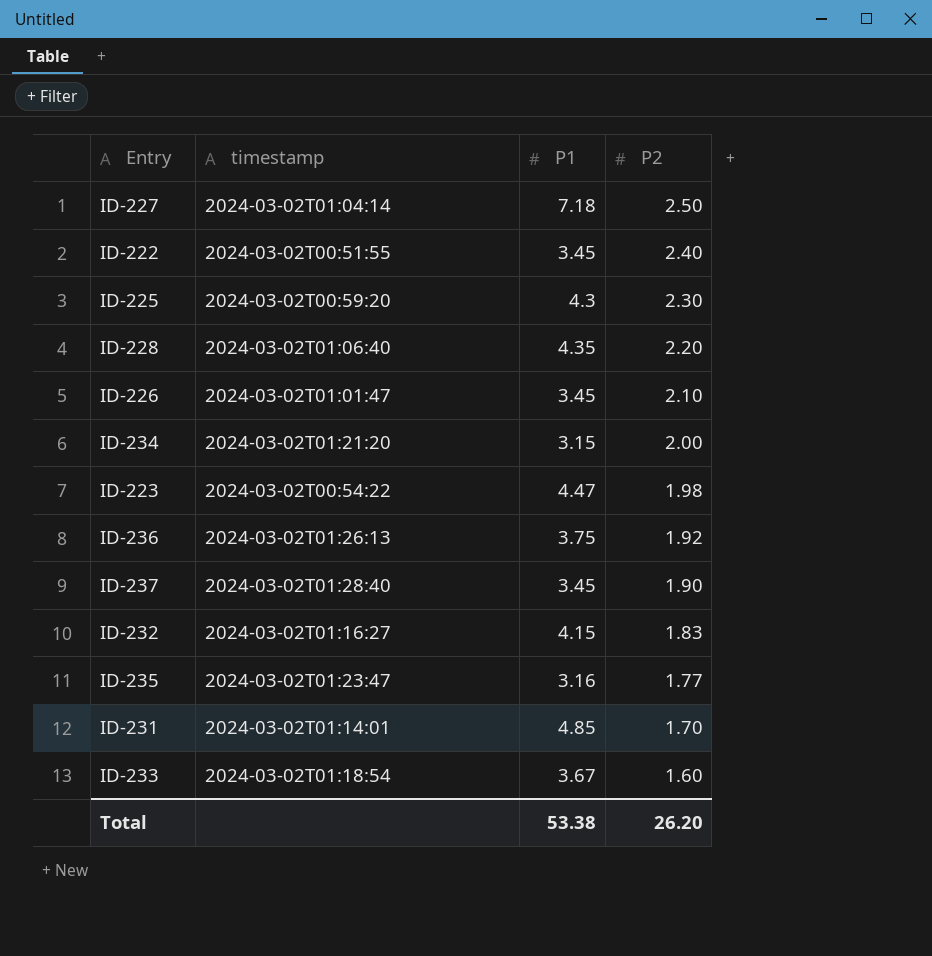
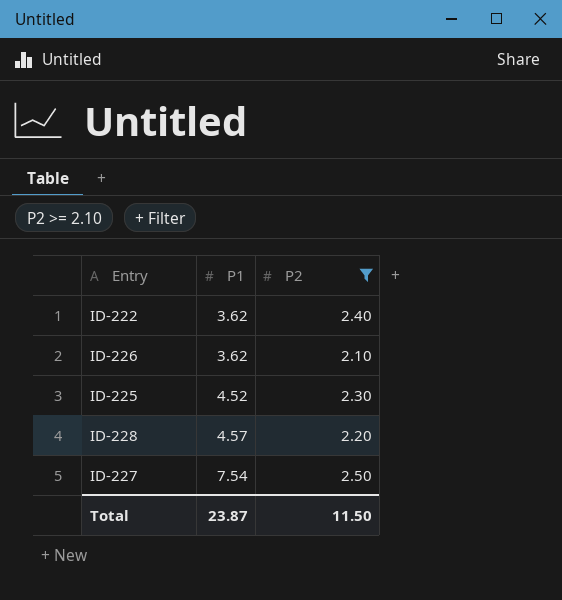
filter: none -> P2 >= 2.10
row order: P2 descending -> P1 ascending
column timestamp | position: 2 -> none
ID-222 | P1: 3.45 -> 3.62
ID-226 | P1: 3.45 -> 3.62
ID-225 | P1: 4.3 -> 4.52
ID-228 | P1: 4.35 -> 4.57
ID-227 | P1: 7.18 -> 7.54
Total | P1: 53.38 -> 23.87
Total | P2: 26.20 -> 11.50

